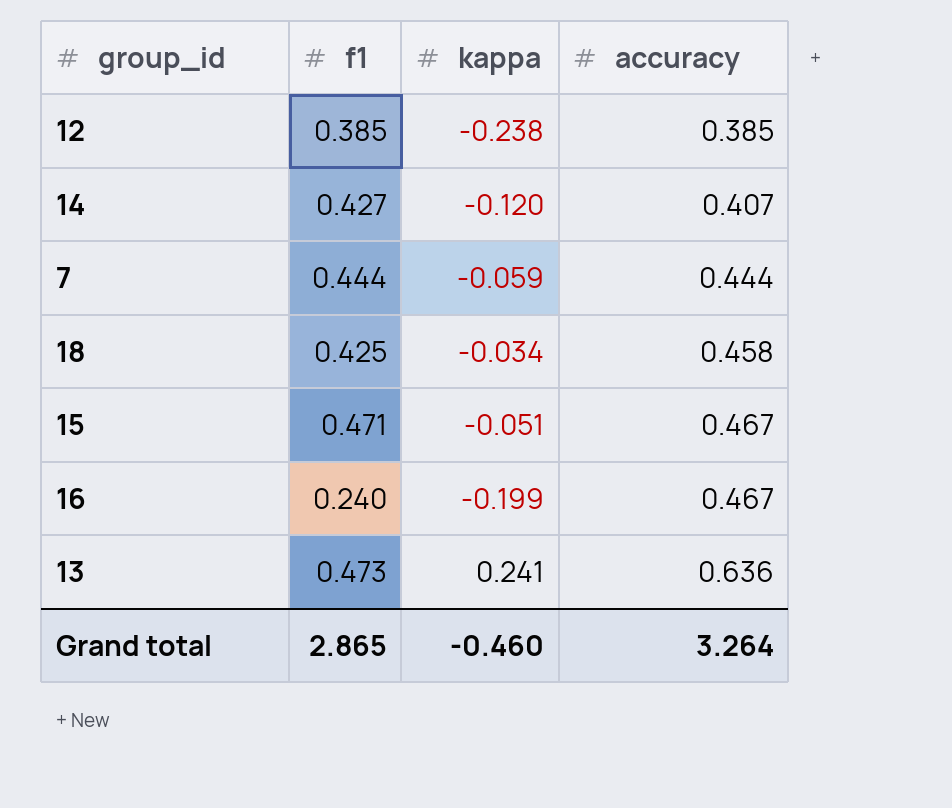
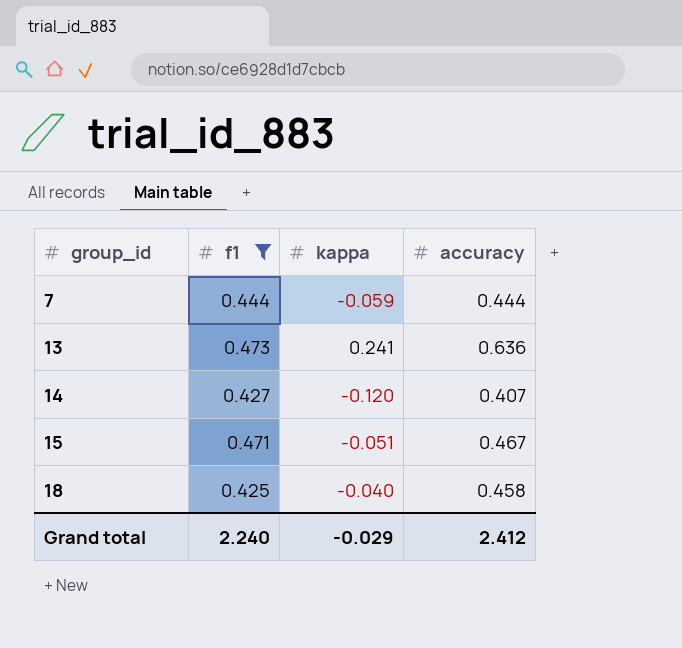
filter: none -> f1 >= 0.425
row order: accuracy ascending -> group_id ascending
18 | kappa: -0.034 -> -0.040
Grand total | f1: 2.865 -> 2.240
Grand total | kappa: -0.460 -> -0.029
Grand total | accuracy: 3.264 -> 2.412

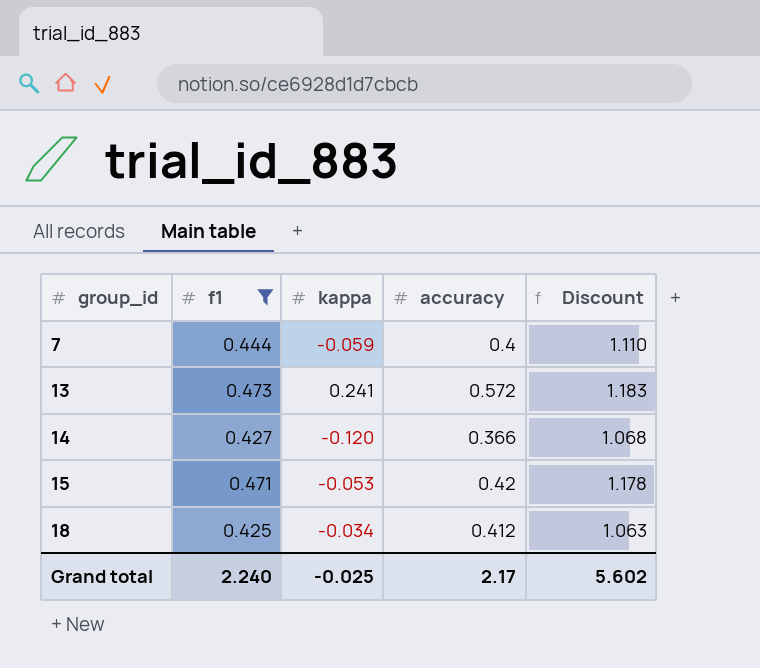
column Discount | formula: none -> [f1] * 2.5
7 | accuracy: 0.444 -> 0.4
13 | accuracy: 0.636 -> 0.572
14 | accuracy: 0.407 -> 0.366
15 | kappa: -0.051 -> -0.053
15 | accuracy: 0.467 -> 0.42
18 | kappa: -0.040 -> -0.034
18 | accuracy: 0.458 -> 0.412
Grand total | kappa: -0.029 -> -0.025
Grand total | accuracy: 2.412 -> 2.17

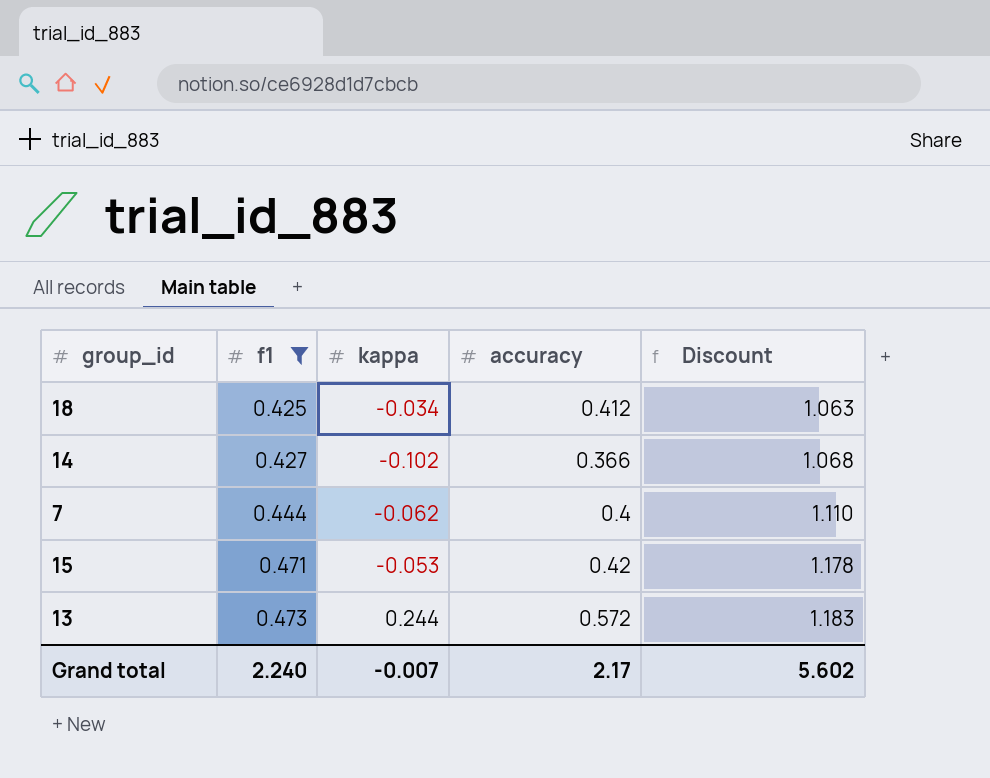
row order: group_id ascending -> f1 ascending
14 | kappa: -0.120 -> -0.102
7 | kappa: -0.059 -> -0.062
13 | kappa: 0.241 -> 0.244
Grand total | kappa: -0.025 -> -0.007

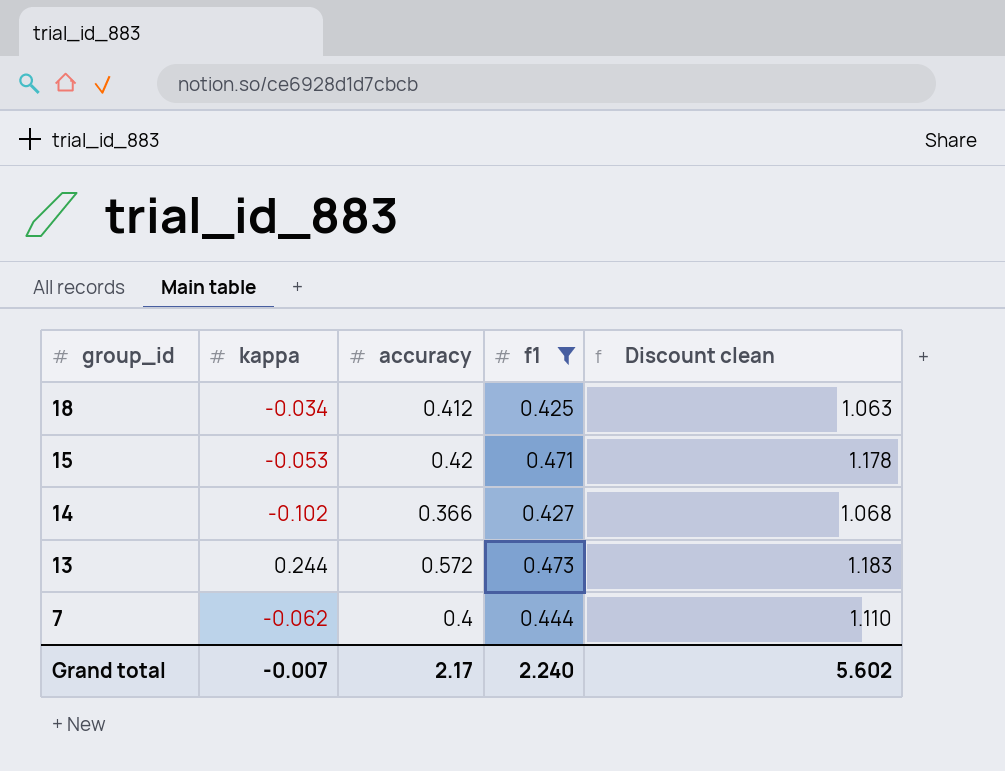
row order: f1 ascending -> group_id descending
column f1 | position: 2 -> 4
column name: Discount -> Discount clean

